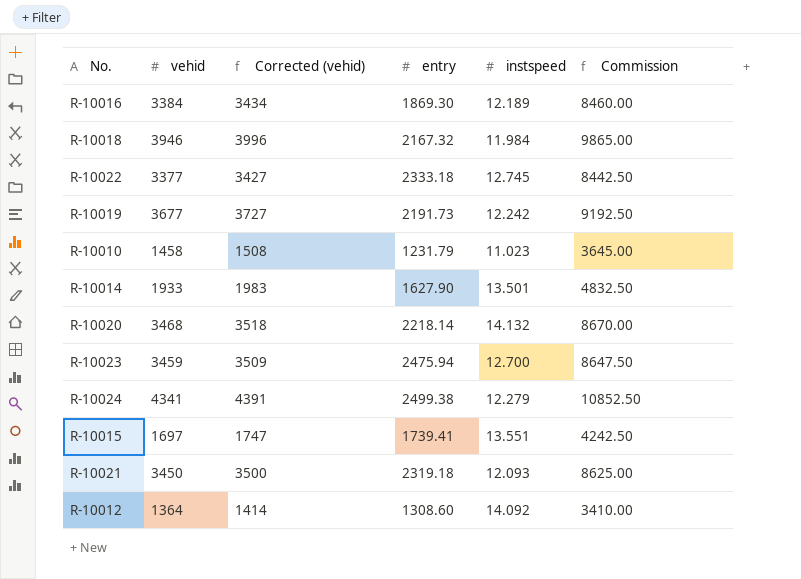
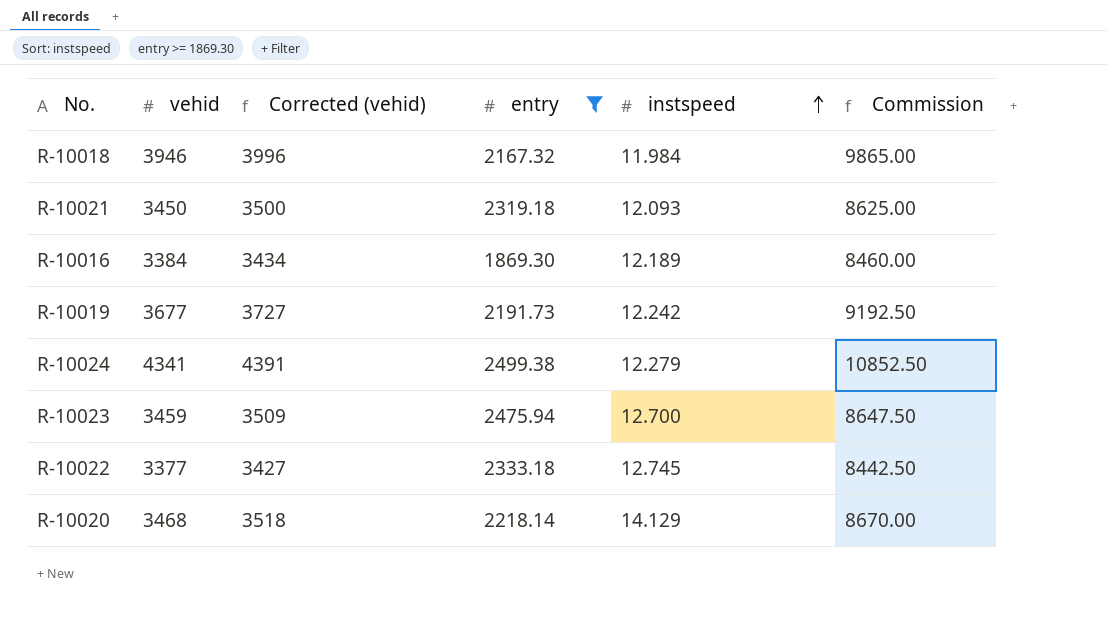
filter: none -> entry >= 1869.30
row order: none -> instspeed ascending
R-10020 | instspeed: 14.132 -> 14.129

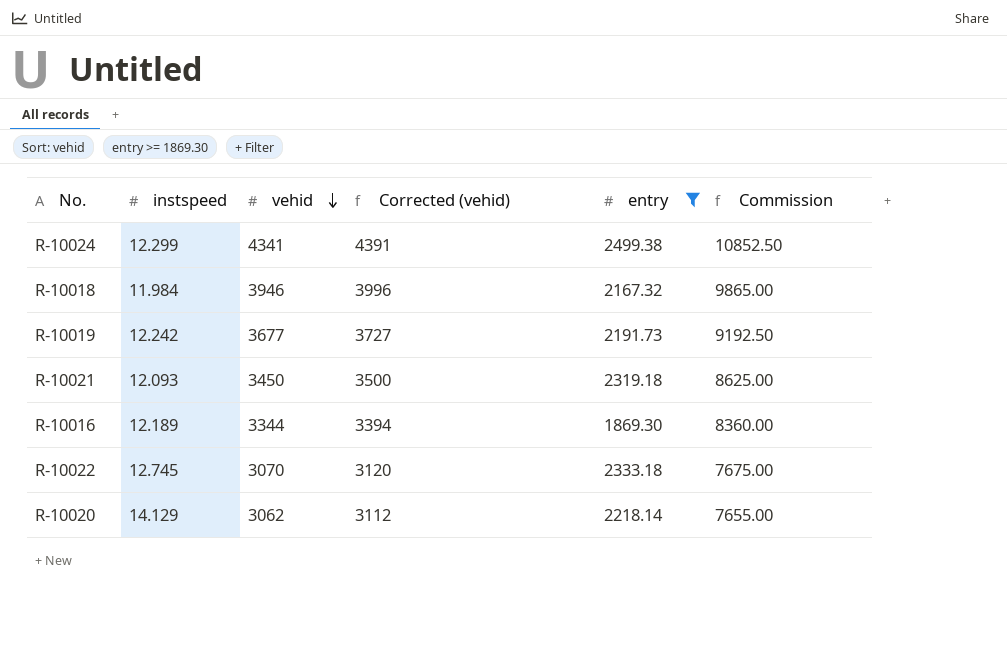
row order: instspeed ascending -> vehid descending
column instspeed | position: 5 -> 2
row R-10023: 3459 | 3509 | 2475.94 | 12.700 | 8647.50 -> none
R-10024 | instspeed: 12.279 -> 12.299
R-10016 | vehid: 3384 -> 3344
R-10016 | Corrected (vehid): 3434 -> 3394
R-10016 | Commission: 8460.00 -> 8360.00
R-10022 | vehid: 3377 -> 3070
R-10022 | Corrected (vehid): 3427 -> 3120
R-10022 | Commission: 8442.50 -> 7675.00
R-10020 | vehid: 3468 -> 3062
R-10020 | Corrected (vehid): 3518 -> 3112
R-10020 | Commission: 8670.00 -> 7655.00

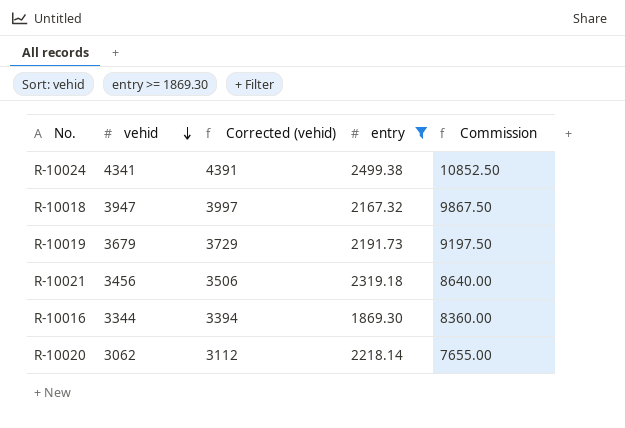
column instspeed | position: 2 -> none
row R-10022: 12.745 | 3070 | 3120 | 2333.18 | 7675.00 -> none
R-10018 | vehid: 3946 -> 3947
R-10018 | Corrected (vehid): 3996 -> 3997
R-10018 | Commission: 9865.00 -> 9867.50
R-10019 | vehid: 3677 -> 3679
R-10019 | Corrected (vehid): 3727 -> 3729
R-10019 | Commission: 9192.50 -> 9197.50
R-10021 | vehid: 3450 -> 3456
R-10021 | Corrected (vehid): 3500 -> 3506
R-10021 | Commission: 8625.00 -> 8640.00

